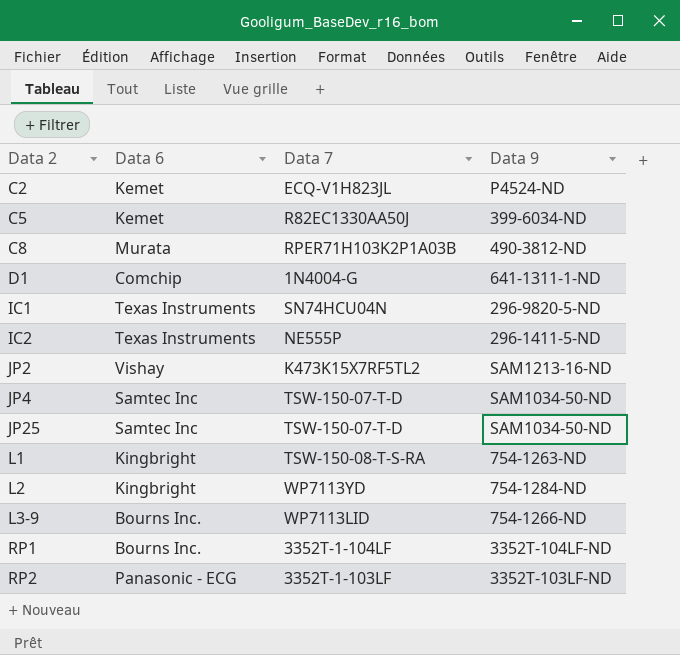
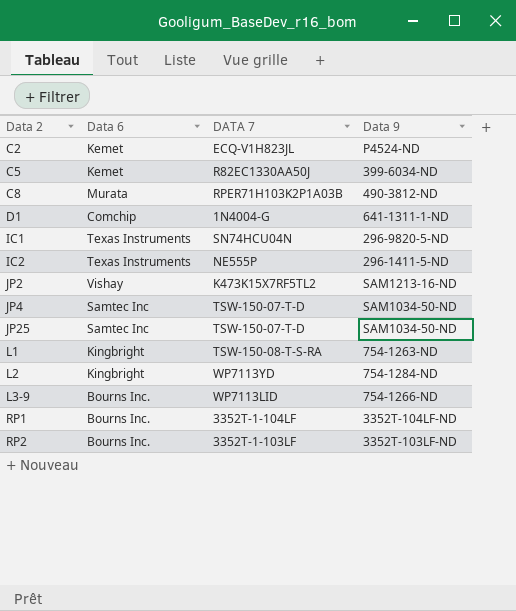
column name: Data 7 -> DATA 7
RP2 | Data 6: Panasonic - ECG -> Bourns Inc.

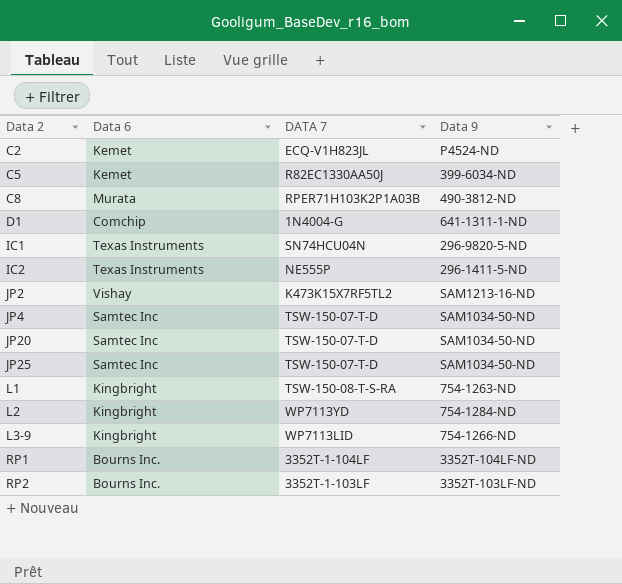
row JP20: none -> Samtec Inc | TSW-150-07-T-D | SAM1034-50-ND
L3-9 | Data 6: Bourns Inc. -> Kingbright

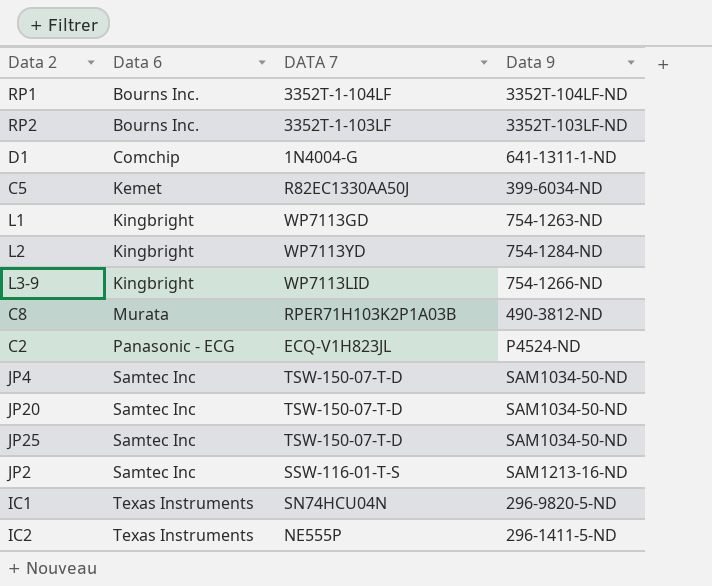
row order: Data 2 ascending -> Data 6 ascending
L1 | DATA 7: TSW-150-08-T-S-RA -> WP7113GD
C2 | Data 6: Kemet -> Panasonic - ECG
JP2 | Data 6: Vishay -> Samtec Inc
JP2 | DATA 7: K473K15X7RF5TL2 -> SSW-116-01-T-S

